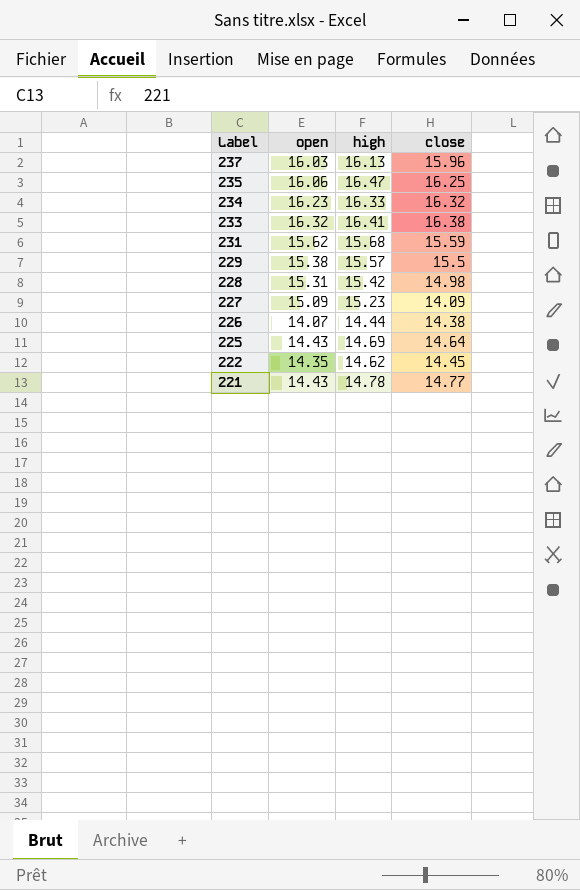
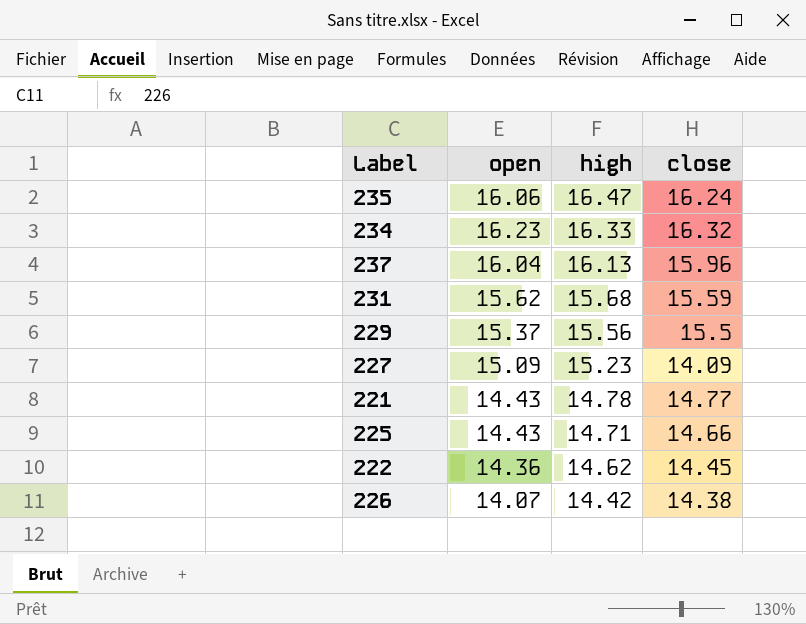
row order: Label descending -> high descending
row 233: 16.32 | 16.41 | 16.38 -> none
row 228: 15.31 | 15.42 | 14.98 -> none
235 | close: 16.25 -> 16.24
237 | open: 16.03 -> 16.04
229 | open: 15.38 -> 15.37
229 | high: 15.57 -> 15.56
225 | high: 14.69 -> 14.71
225 | close: 14.64 -> 14.66
222 | open: 14.35 -> 14.36
226 | high: 14.44 -> 14.42

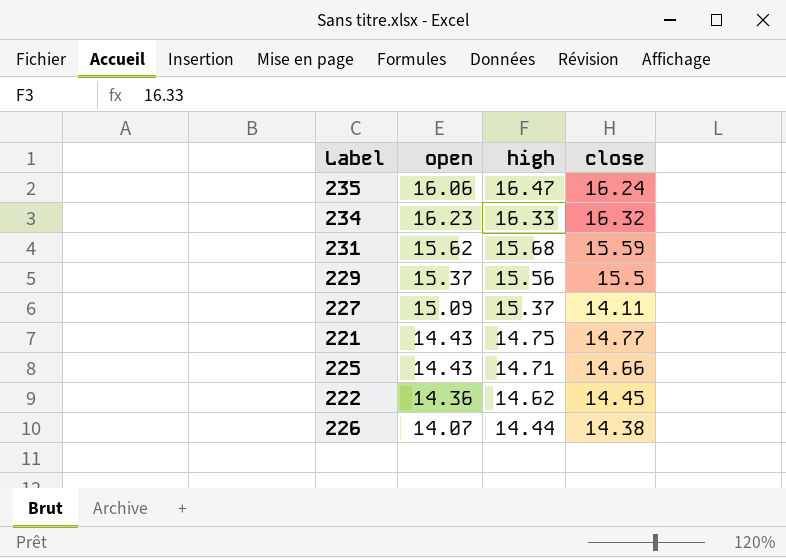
row 237: 16.04 | 16.13 | 15.96 -> none
227 | high: 15.23 -> 15.37
227 | close: 14.09 -> 14.11
221 | high: 14.78 -> 14.75
226 | high: 14.42 -> 14.44

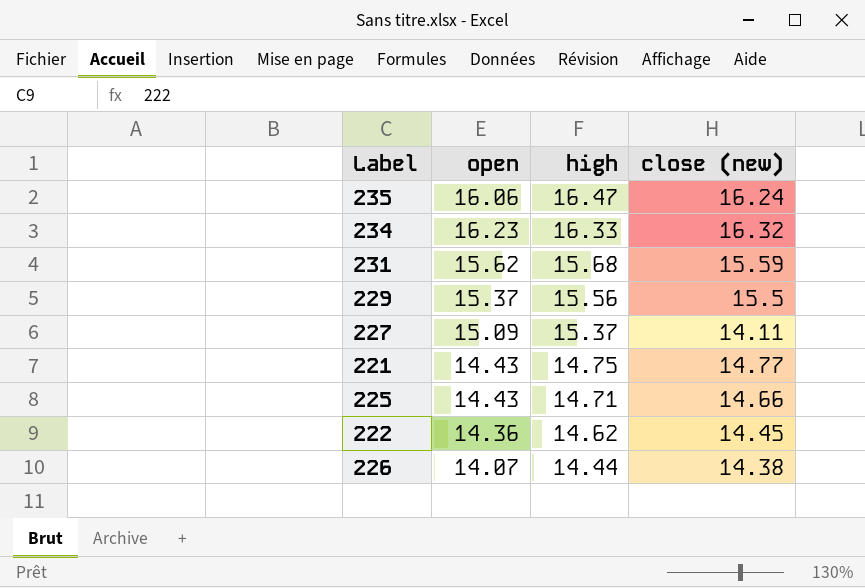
column name: close -> close (new)

